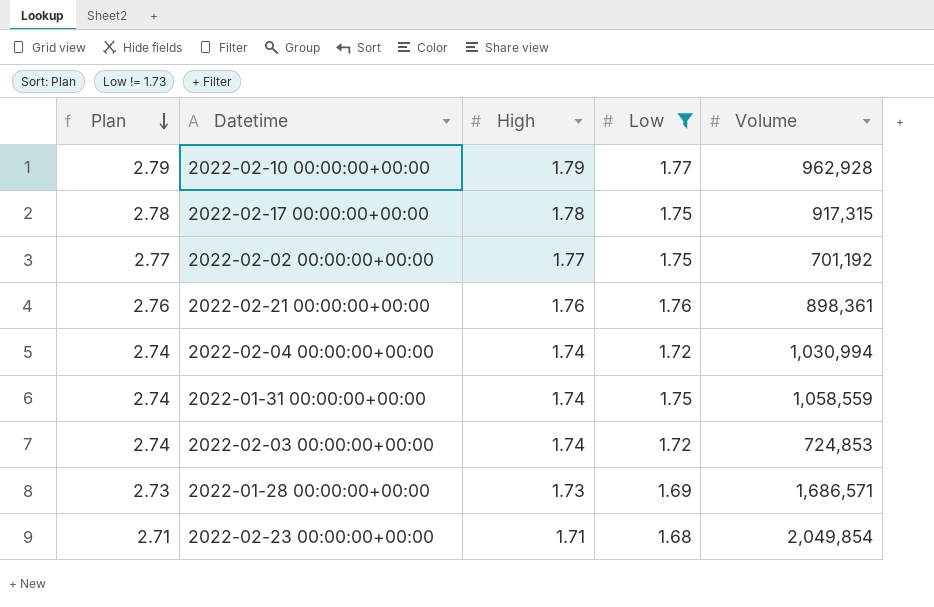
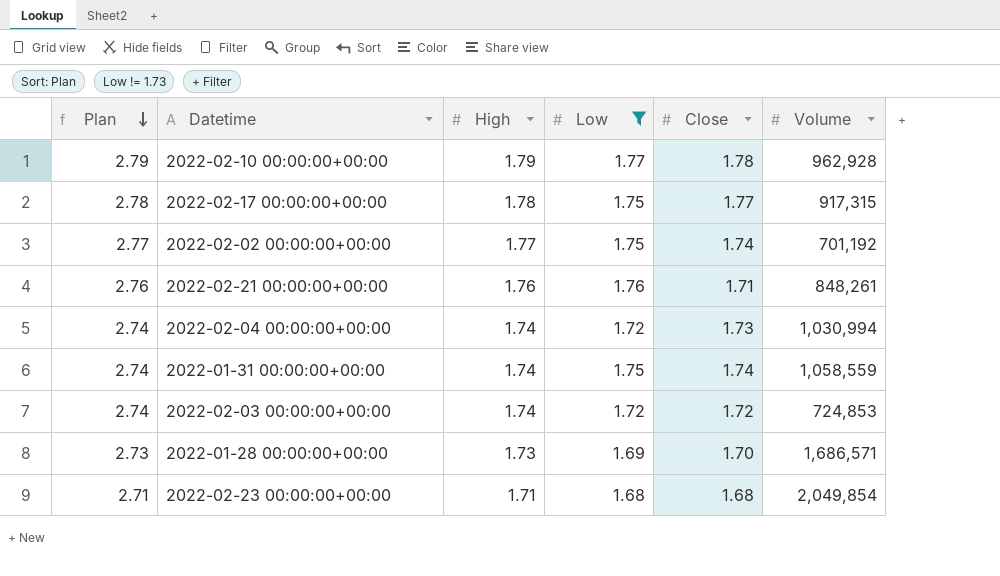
column Close | position: none -> 5
2022-02-21 00:00:00+00:00 | Volume: 898,361 -> 848,261

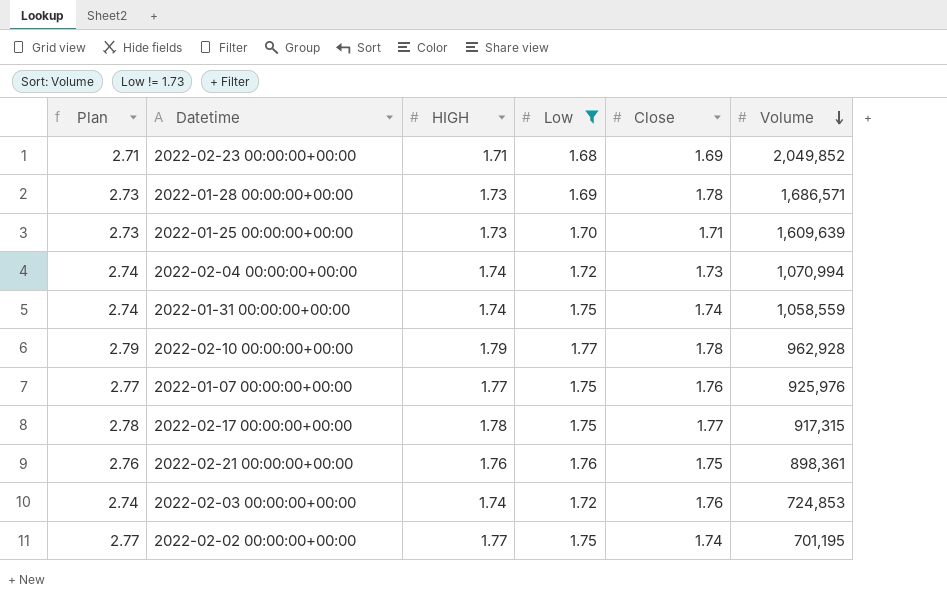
row order: Plan descending -> Volume descending
column name: High -> HIGH
2022-02-23 00:00:00+00:00 | Close: 1.68 -> 1.69
2022-02-23 00:00:00+00:00 | Volume: 2,049,854 -> 2,049,852
2022-01-28 00:00:00+00:00 | Close: 1.70 -> 1.78
row 2022-01-25 00:00:00+00:00: none -> 2.73 | 1.73 | 1.70 | 1.71 | 1,609,639
2022-02-04 00:00:00+00:00 | Volume: 1,030,994 -> 1,070,994
row 2022-01-07 00:00:00+00:00: none -> 2.77 | 1.77 | 1.75 | 1.76 | 925,976
2022-02-21 00:00:00+00:00 | Close: 1.71 -> 1.75
2022-02-21 00:00:00+00:00 | Volume: 848,261 -> 898,361
2022-02-03 00:00:00+00:00 | Close: 1.72 -> 1.76
2022-02-02 00:00:00+00:00 | Volume: 701,192 -> 701,195

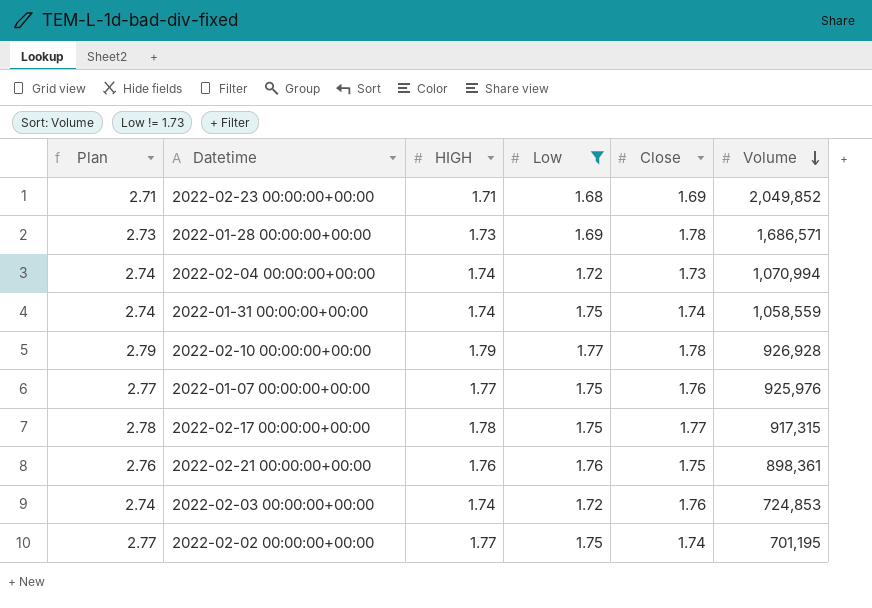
row 2022-01-25 00:00:00+00:00: 2.73 | 1.73 | 1.70 | 1.71 | 1,609,639 -> none
2022-02-10 00:00:00+00:00 | Volume: 962,928 -> 926,928

